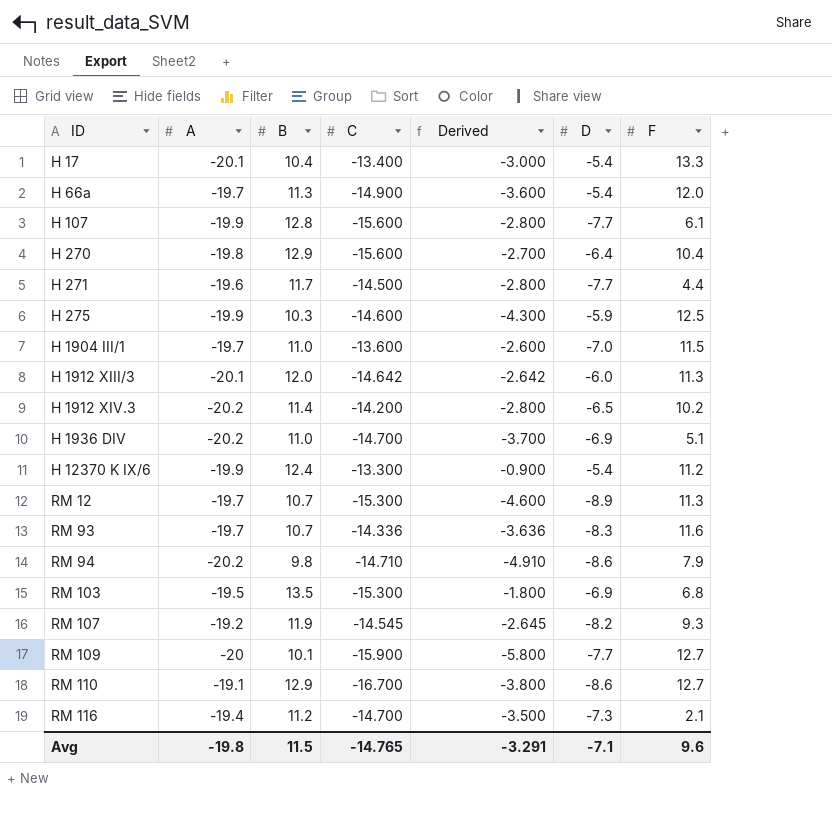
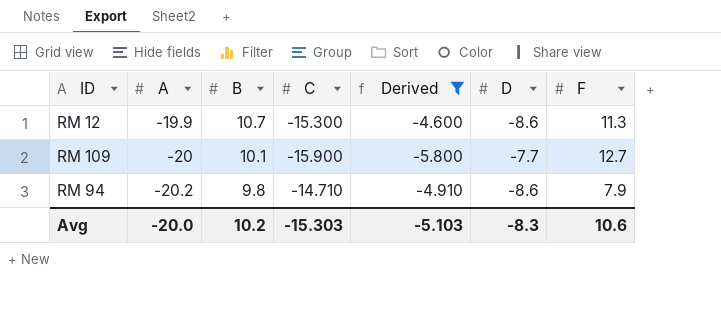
filter: none -> Derived <= -4.600
row order: ID ascending -> A descending
RM 12 | A: -19.7 -> -19.9
RM 12 | D: -8.9 -> -8.6
Avg | A: -19.8 -> -20.0
Avg | B: 11.5 -> 10.2
Avg | C: -14.765 -> -15.303
Avg | Derived: -3.291 -> -5.103
Avg | D: -7.1 -> -8.3
Avg | F: 9.6 -> 10.6

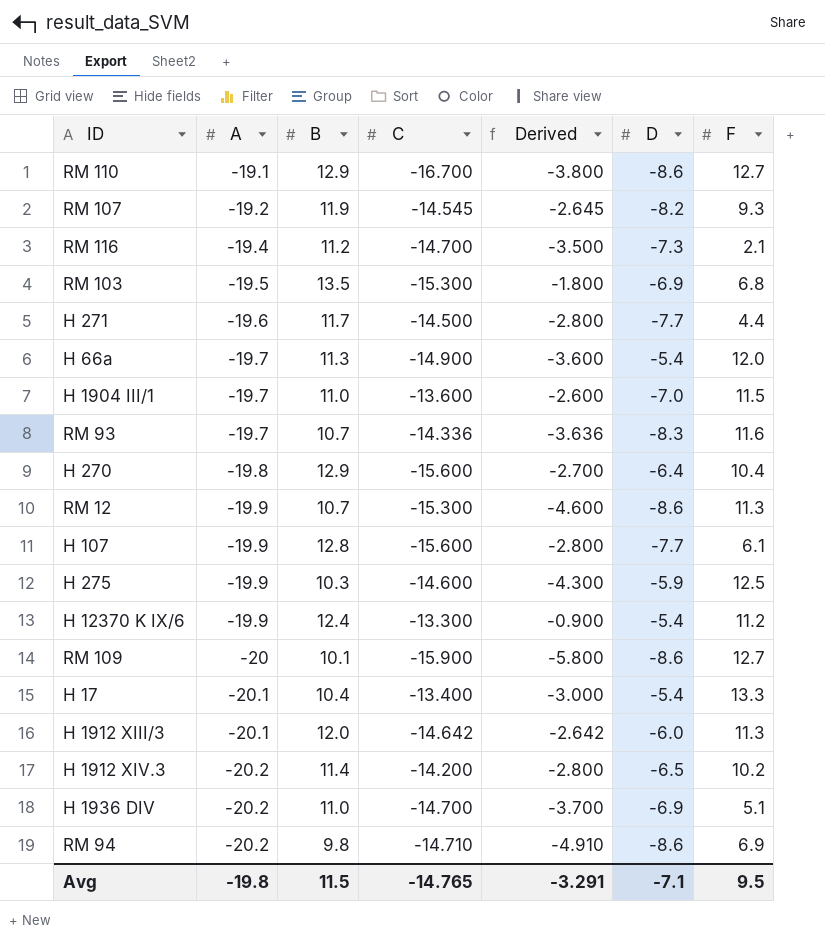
filter: Derived <= -4.600 -> none
RM 109 | D: -7.7 -> -8.6
RM 94 | F: 7.9 -> 6.9
Avg | A: -20.0 -> -19.8
Avg | B: 10.2 -> 11.5
Avg | C: -15.303 -> -14.765
Avg | Derived: -5.103 -> -3.291
Avg | D: -8.3 -> -7.1
Avg | F: 10.6 -> 9.5

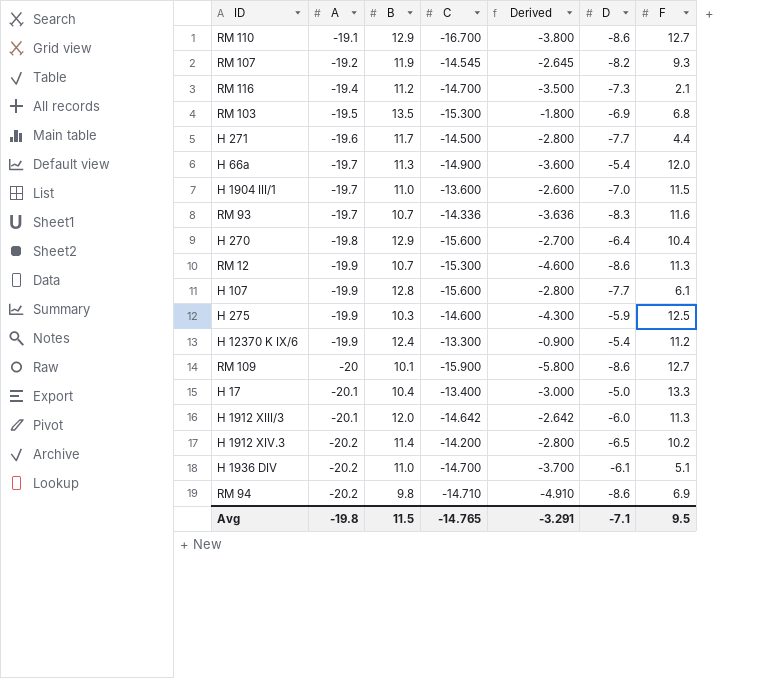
H 17 | D: -5.4 -> -5.0
H 1936 DIV | D: -6.9 -> -6.1

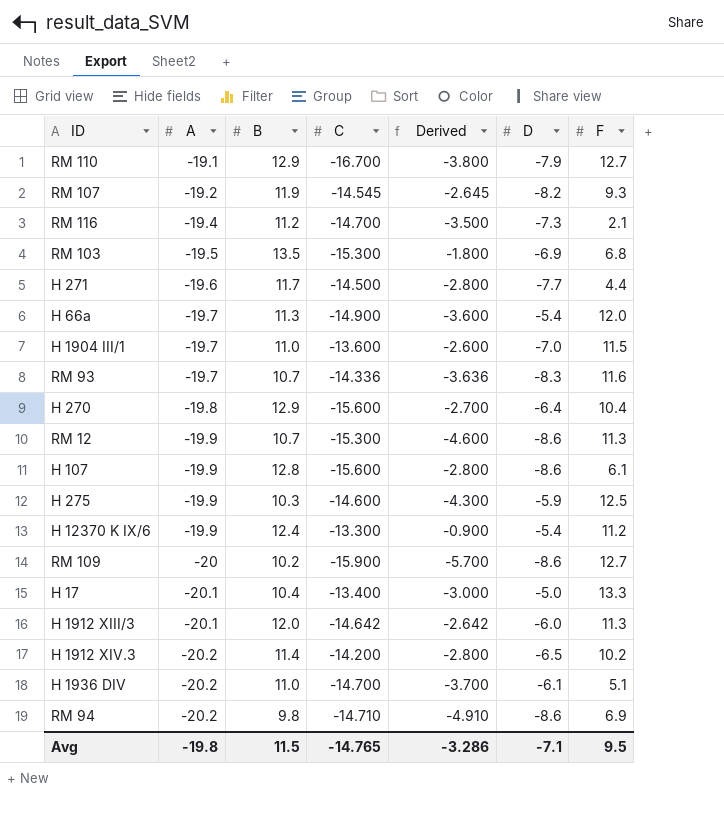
RM 110 | D: -8.6 -> -7.9
H 107 | D: -7.7 -> -8.6
RM 109 | B: 10.1 -> 10.2
RM 109 | Derived: -5.800 -> -5.700
Avg | Derived: -3.291 -> -3.286

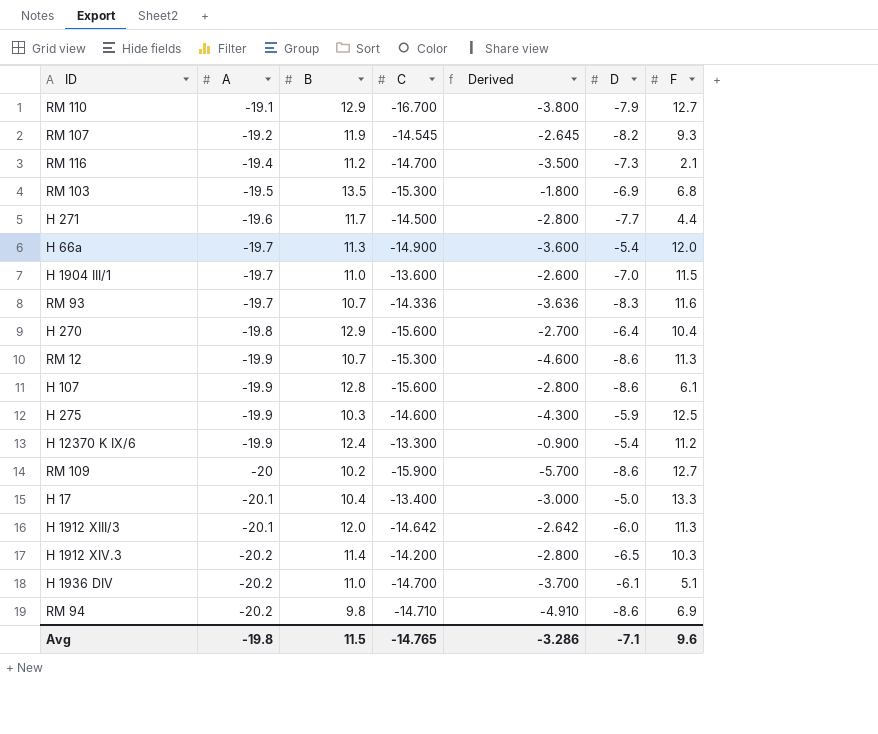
H 1912 XIV.3 | F: 10.2 -> 10.3
Avg | F: 9.5 -> 9.6

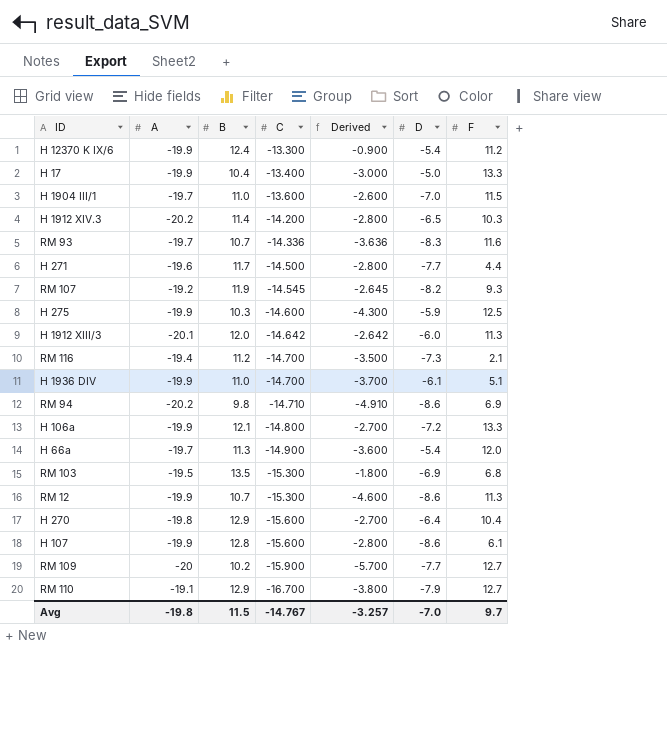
row order: A descending -> C descending
H 17 | A: -20.1 -> -19.9
H 1936 DIV | A: -20.2 -> -19.9
row H 106a: none -> -19.9 | 12.1 | -14.800 | -2.700 | -7.2 | 13.3
RM 109 | D: -8.6 -> -7.7
Avg | C: -14.765 -> -14.767
Avg | Derived: -3.286 -> -3.257
Avg | D: -7.1 -> -7.0
Avg | F: 9.6 -> 9.7

